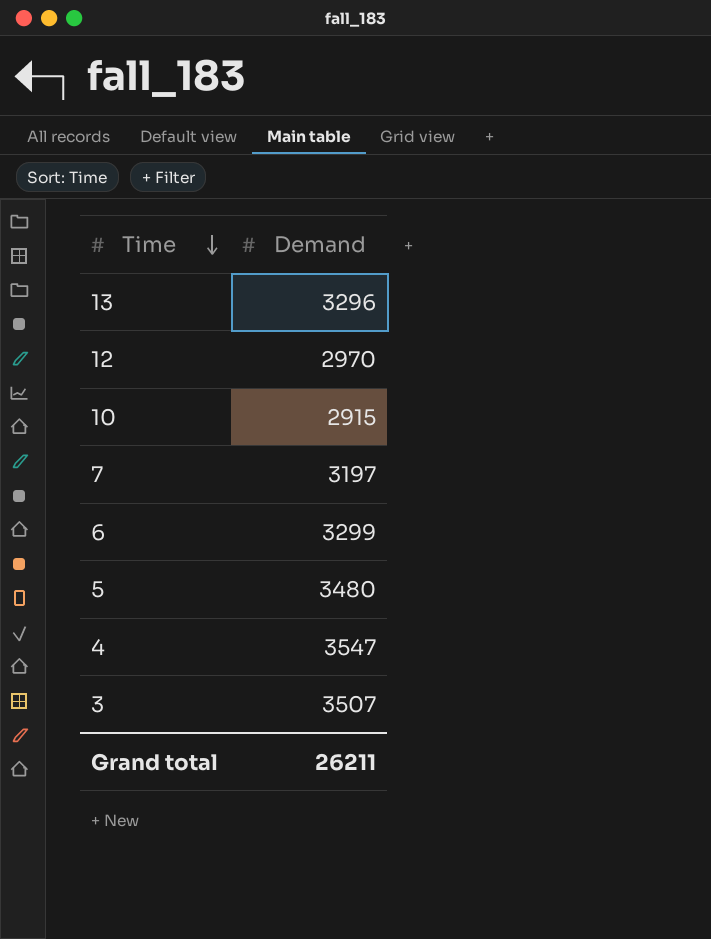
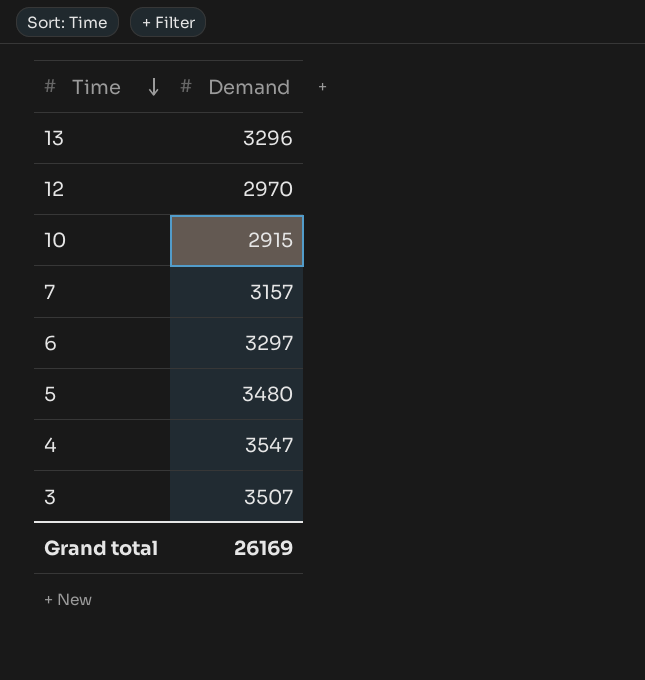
7 | Demand: 3197 -> 3157
6 | Demand: 3299 -> 3297
Grand total | Demand: 26211 -> 26169

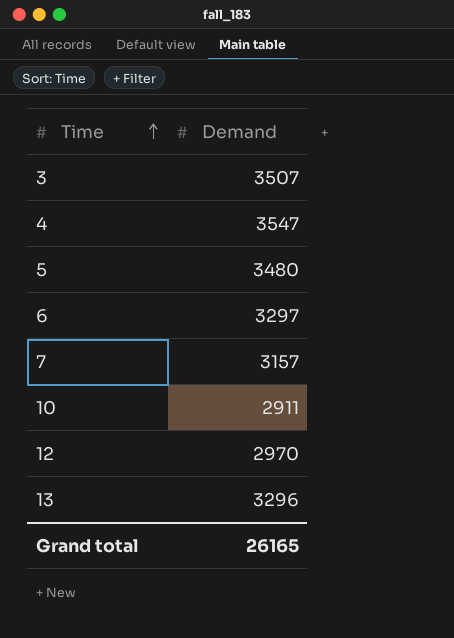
row order: Time descending -> Time ascending
10 | Demand: 2915 -> 2911
Grand total | Demand: 26169 -> 26165

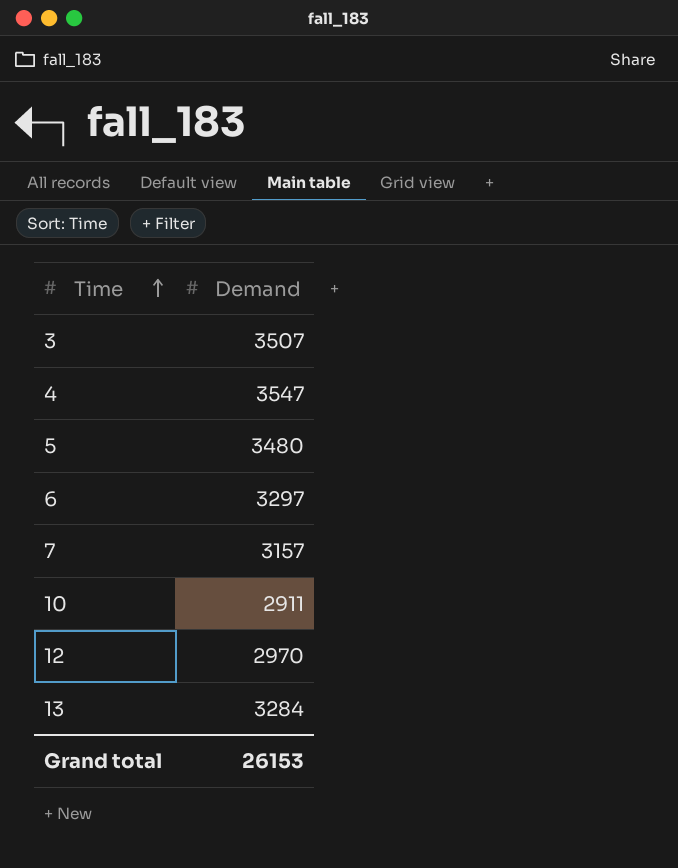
13 | Demand: 3296 -> 3284
Grand total | Demand: 26165 -> 26153

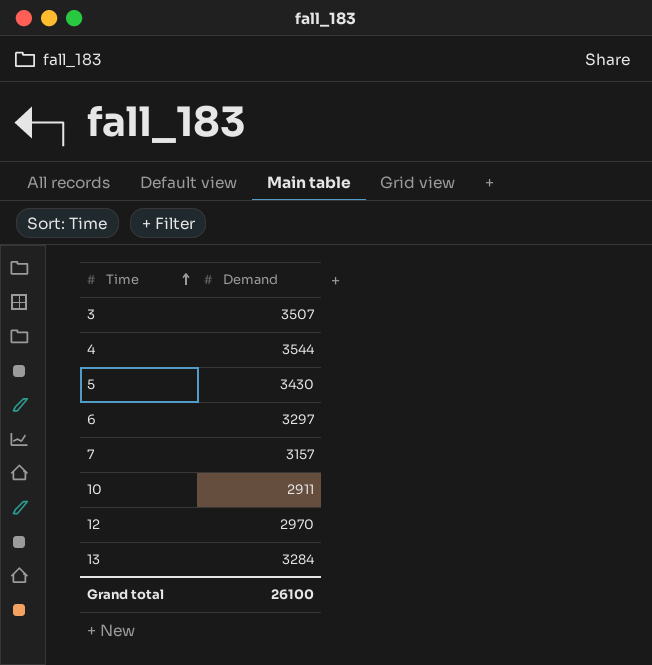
4 | Demand: 3547 -> 3544
5 | Demand: 3480 -> 3430
Grand total | Demand: 26153 -> 26100

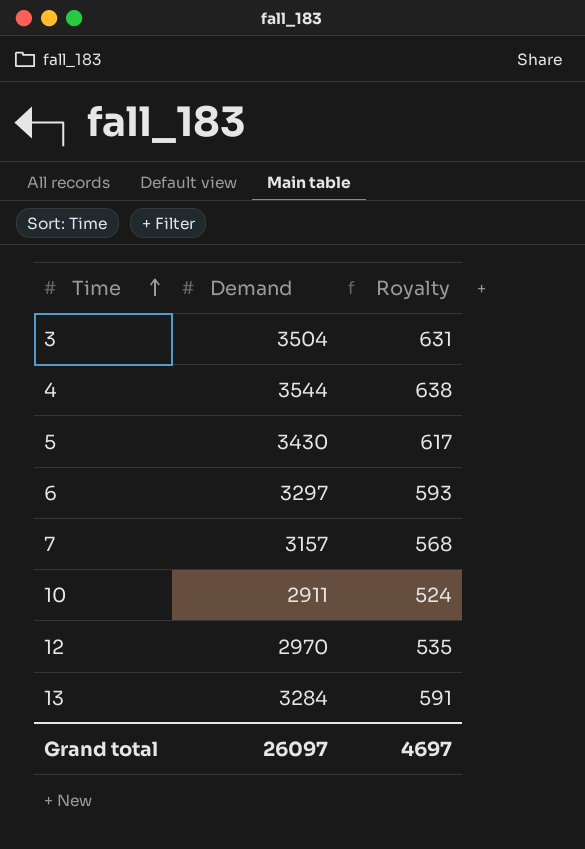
column Royalty | formula: none -> [Demand] * 0.18
3 | Demand: 3507 -> 3504
Grand total | Demand: 26100 -> 26097

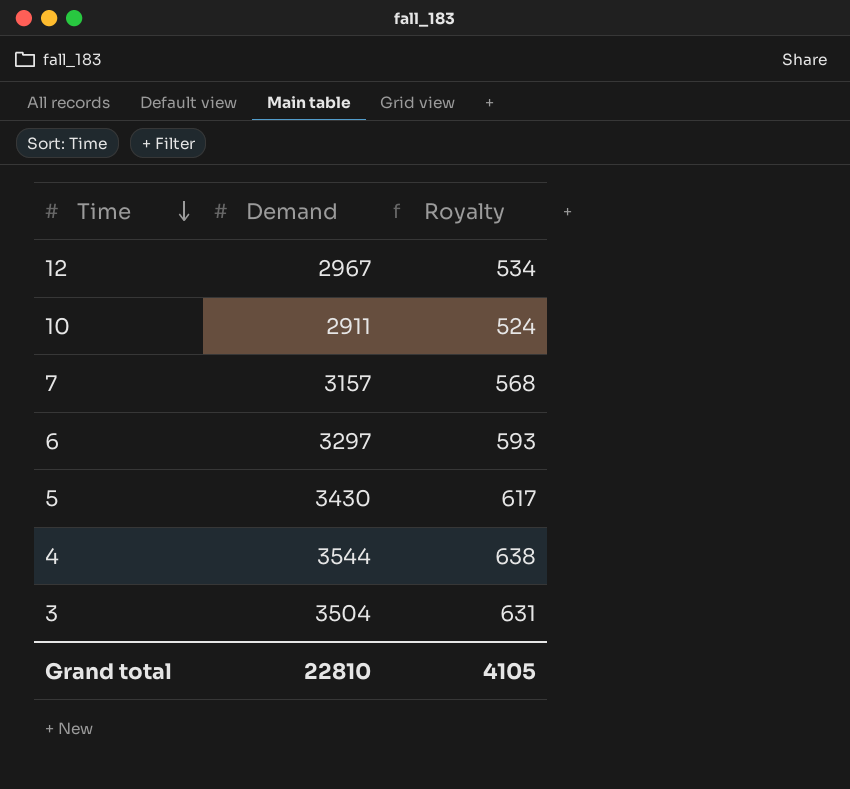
row order: Time ascending -> Time descending
row 13: 3284 | 591 -> none
12 | Demand: 2970 -> 2967
12 | Royalty: 535 -> 534
Grand total | Demand: 26097 -> 22810
Grand total | Royalty: 4697 -> 4105

